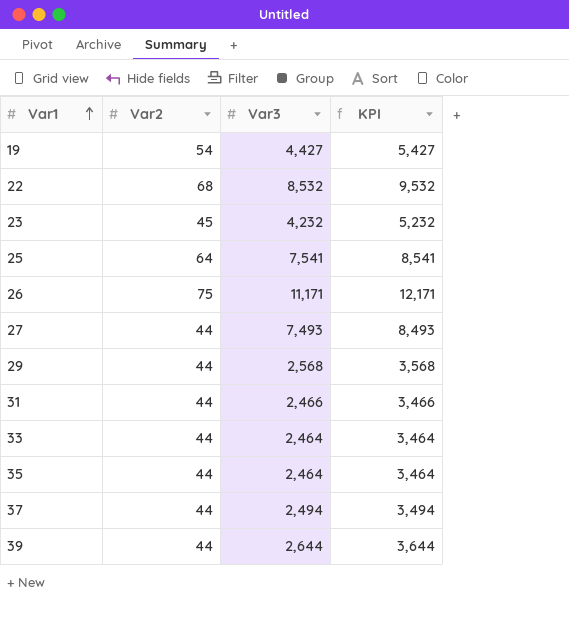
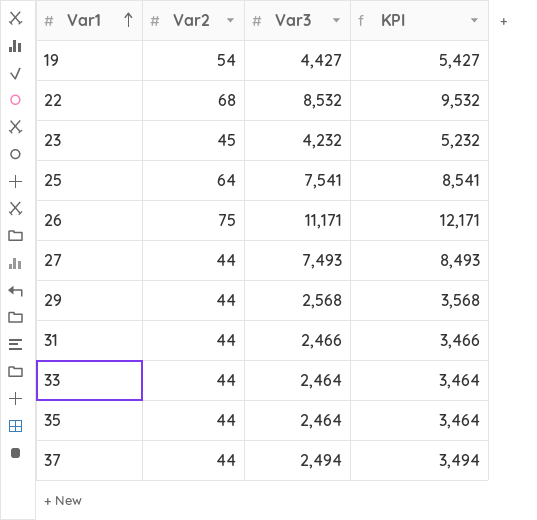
row 39: 44 | 2,644 | 3,644 -> none

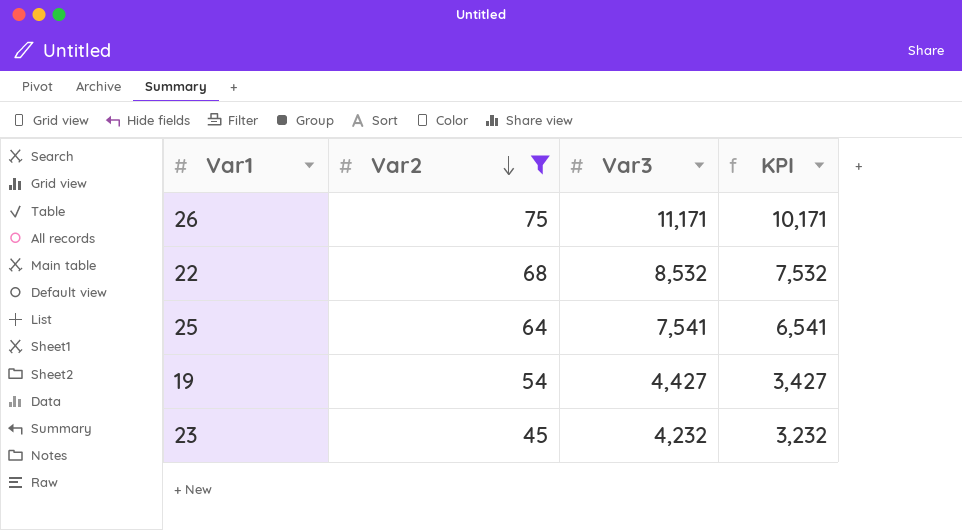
filter: none -> Var2 != 44
row order: Var1 ascending -> Var2 descending
column KPI | formula: [Var3] + 1000 -> [Var3] - 1000

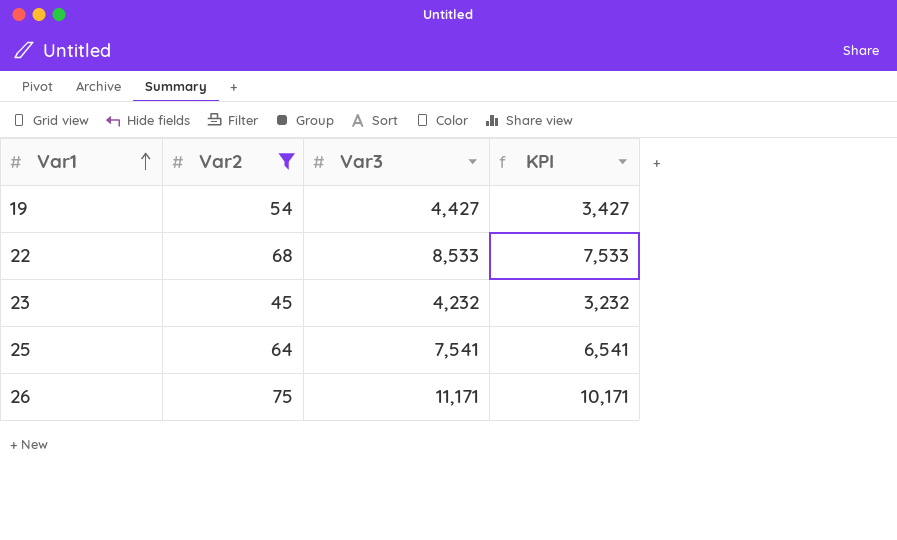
row order: Var2 descending -> Var1 ascending
22 | Var3: 8,532 -> 8,533
22 | KPI: 7,532 -> 7,533

